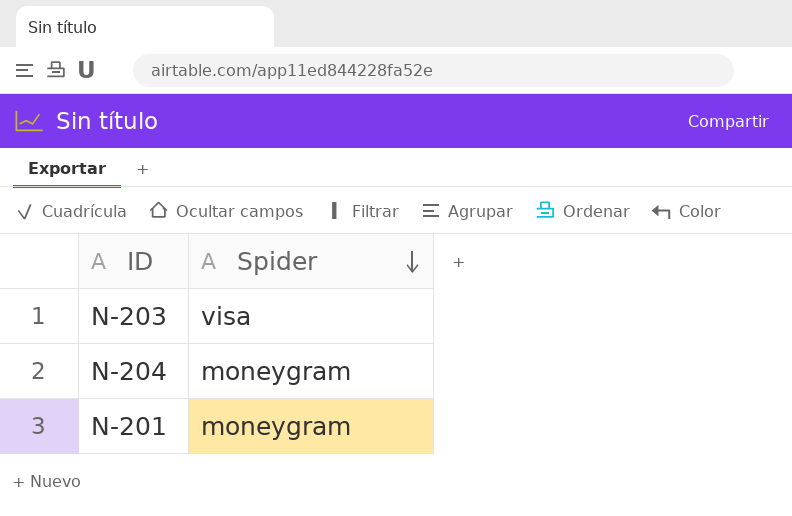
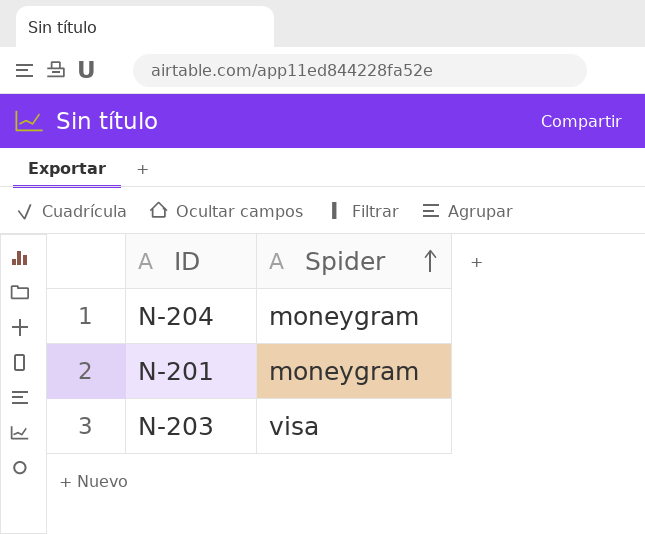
row order: Spider descending -> Spider ascending

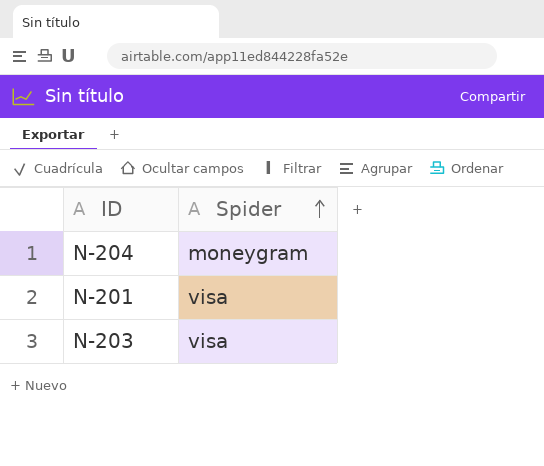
N-201 | Spider: moneygram -> visa

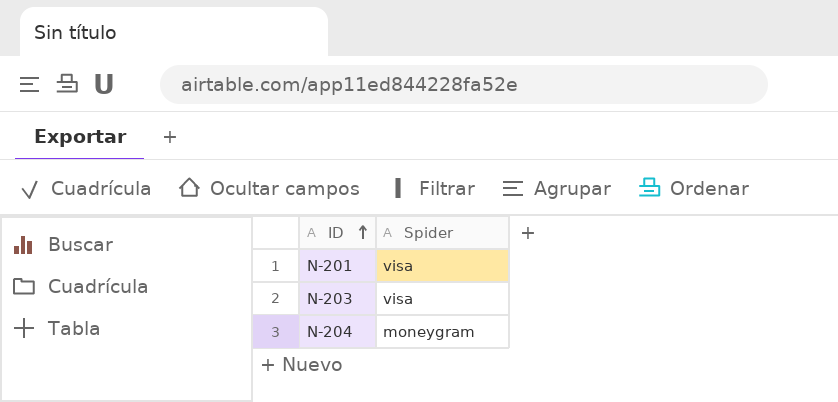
row order: Spider ascending -> ID ascending

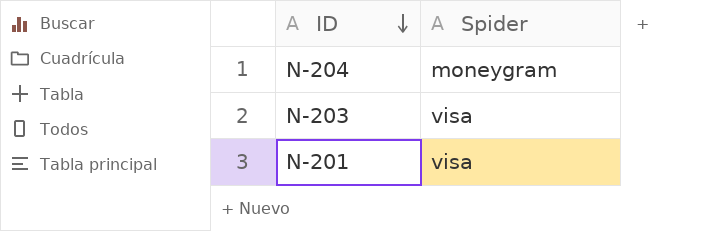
row order: ID ascending -> ID descending

